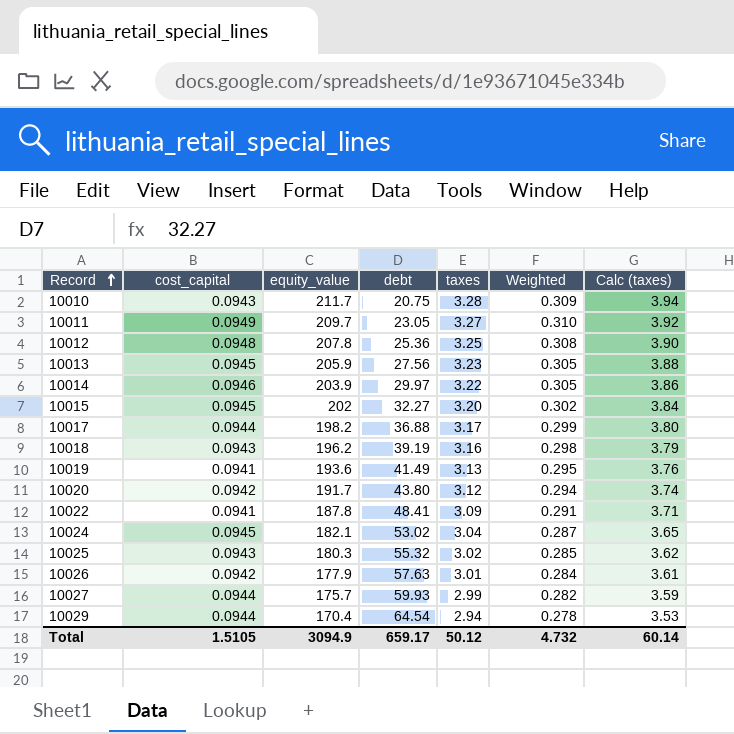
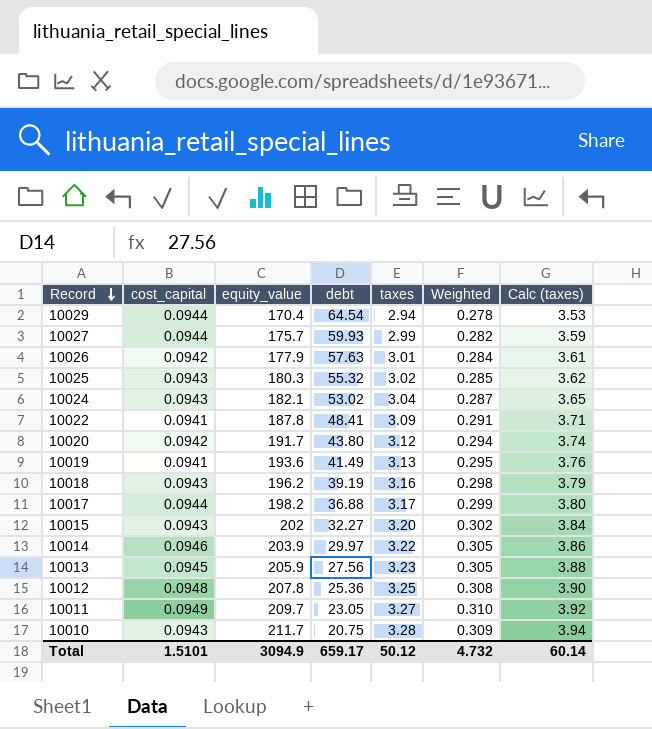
row order: Record ascending -> Record descending
10024 | cost_capital: 0.0945 -> 0.0943
10015 | cost_capital: 0.0945 -> 0.0943
Total | cost_capital: 1.5105 -> 1.5101

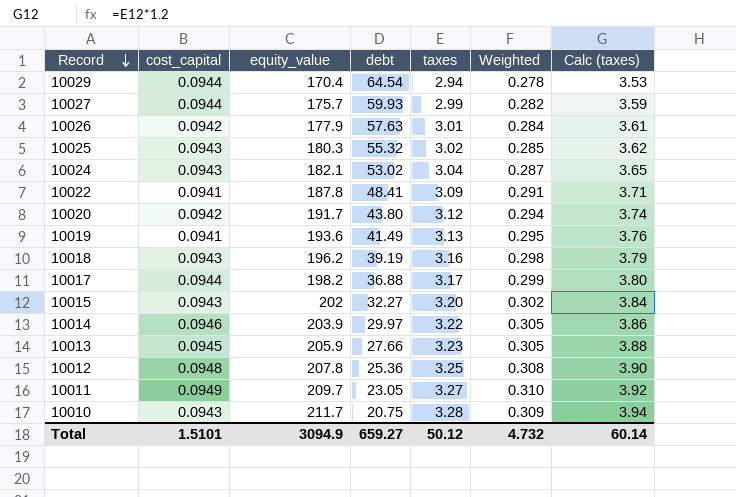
10013 | debt: 27.56 -> 27.66
Total | debt: 659.17 -> 659.27

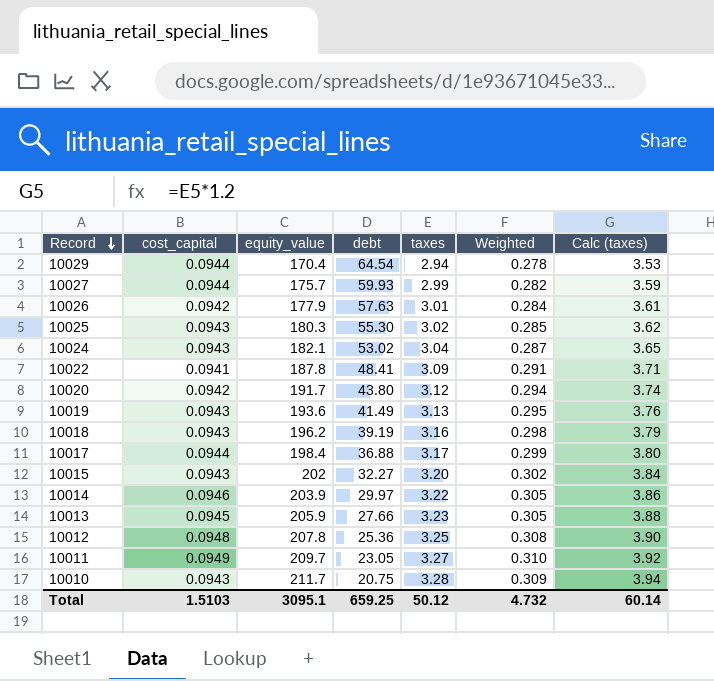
10025 | debt: 55.32 -> 55.30
10019 | cost_capital: 0.0941 -> 0.0943
10017 | equity_value: 198.2 -> 198.4
Total | cost_capital: 1.5101 -> 1.5103
Total | equity_value: 3094.9 -> 3095.1
Total | debt: 659.27 -> 659.25

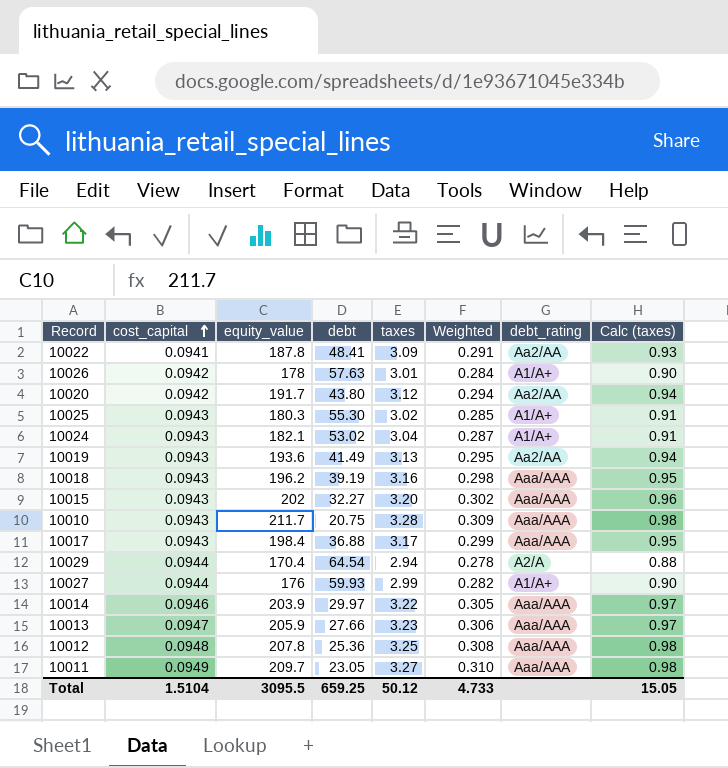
row order: Record descending -> cost_capital ascending
column debt_rating | position: none -> 7
column Calc (taxes) | formula: [taxes] * 1.2 -> [taxes] * 0.3
10026 | equity_value: 177.9 -> 178
10017 | cost_capital: 0.0944 -> 0.0943
10027 | equity_value: 175.7 -> 176
10013 | cost_capital: 0.0945 -> 0.0947
10013 | Weighted: 0.305 -> 0.306
Total | cost_capital: 1.5103 -> 1.5104
Total | equity_value: 3095.1 -> 3095.5
Total | Weighted: 4.732 -> 4.733
Total | Calc (taxes): 60.14 -> 15.05

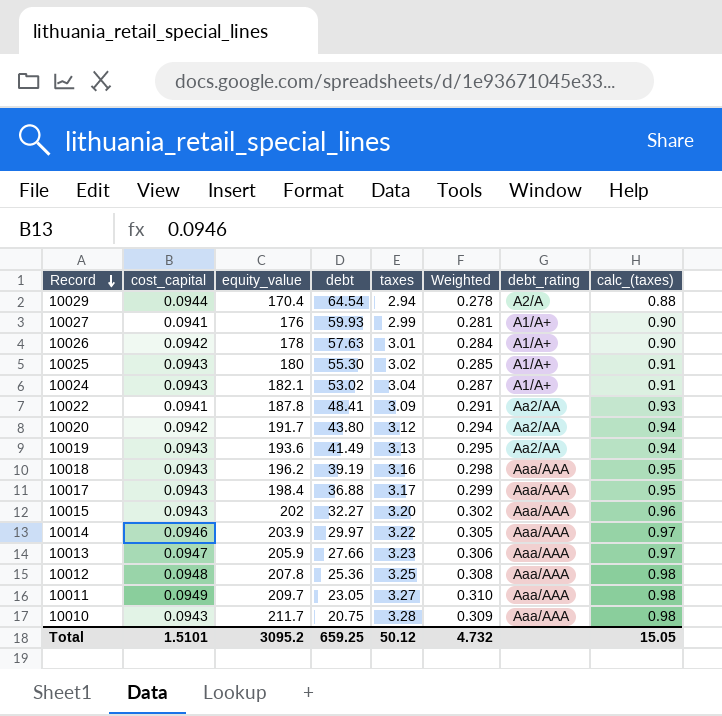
row order: cost_capital ascending -> Record descending
column name: Calc (taxes) -> calc_(taxes)
10027 | cost_capital: 0.0944 -> 0.0941
10027 | Weighted: 0.282 -> 0.281
10025 | equity_value: 180.3 -> 180
Total | cost_capital: 1.5104 -> 1.5101
Total | equity_value: 3095.5 -> 3095.2
Total | Weighted: 4.733 -> 4.732

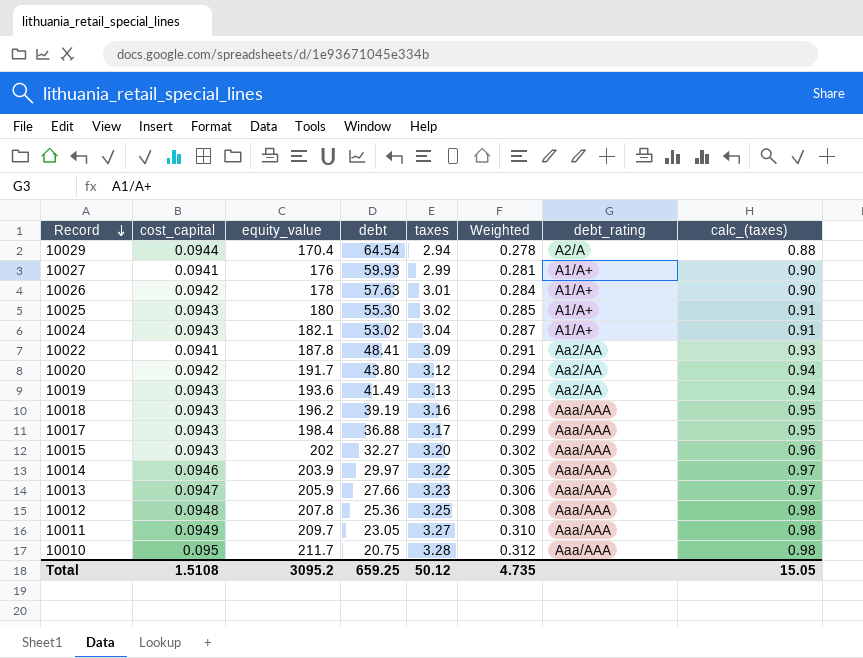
10010 | cost_capital: 0.0943 -> 0.095
10010 | Weighted: 0.309 -> 0.312
Total | cost_capital: 1.5101 -> 1.5108
Total | Weighted: 4.732 -> 4.735

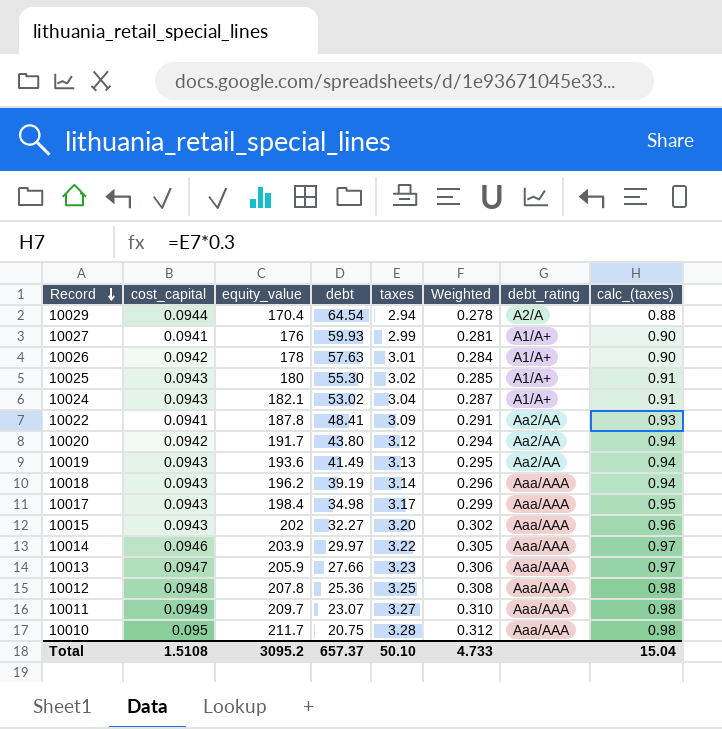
10018 | taxes: 3.16 -> 3.14
10018 | Weighted: 0.298 -> 0.296
10018 | calc_(taxes): 0.95 -> 0.94
10017 | debt: 36.88 -> 34.98
10011 | debt: 23.05 -> 23.07
Total | debt: 659.25 -> 657.37
Total | taxes: 50.12 -> 50.10
Total | Weighted: 4.735 -> 4.733
Total | calc_(taxes): 15.05 -> 15.04

